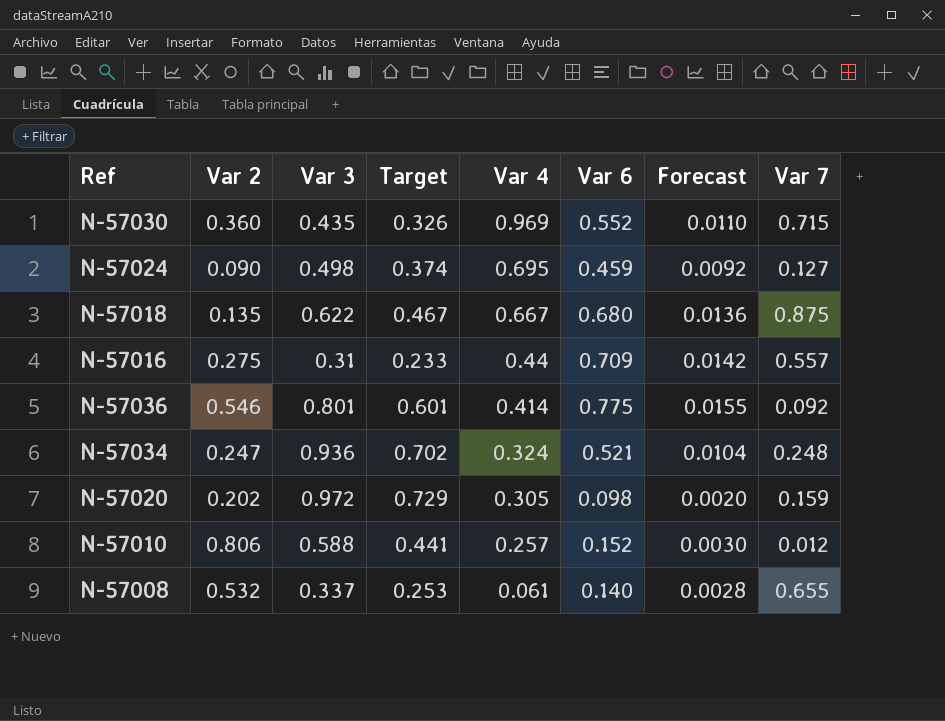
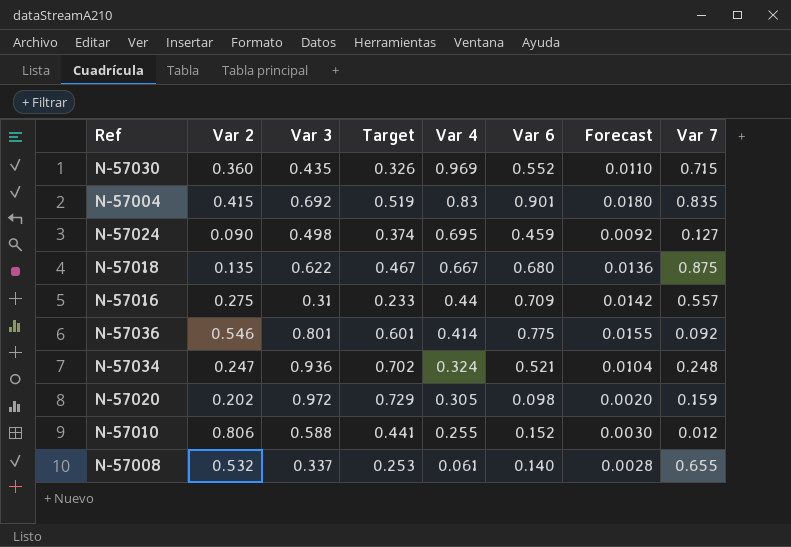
row N-57004: none -> 0.415 | 0.692 | 0.519 | 0.83 | 0.901 | 0.0180 | 0.835
N-57010 | Var 4: 0.257 -> 0.255

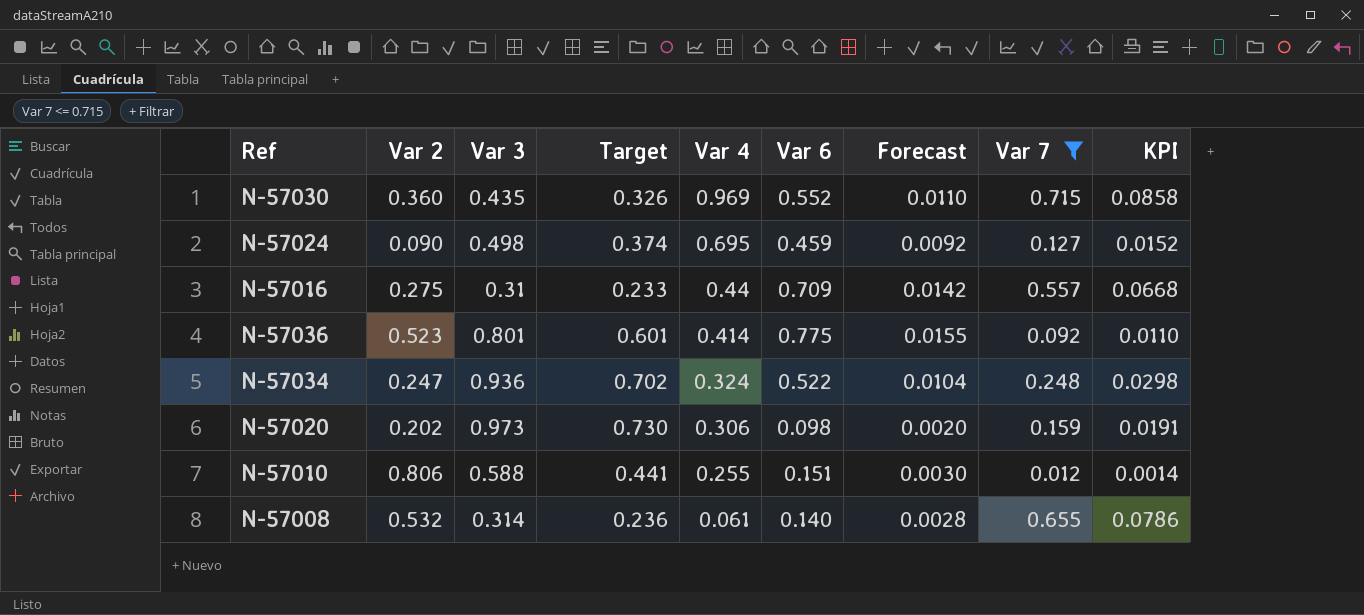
filter: none -> Var 7 <= 0.715
column KPI | formula: none -> [Var 7] * 0.12
N-57036 | Var 2: 0.546 -> 0.523
N-57034 | Var 6: 0.521 -> 0.522
N-57020 | Var 3: 0.972 -> 0.973
N-57020 | Target: 0.729 -> 0.730
N-57020 | Var 4: 0.305 -> 0.306
N-57010 | Var 6: 0.152 -> 0.151
N-57008 | Var 3: 0.337 -> 0.314
N-57008 | Target: 0.253 -> 0.236

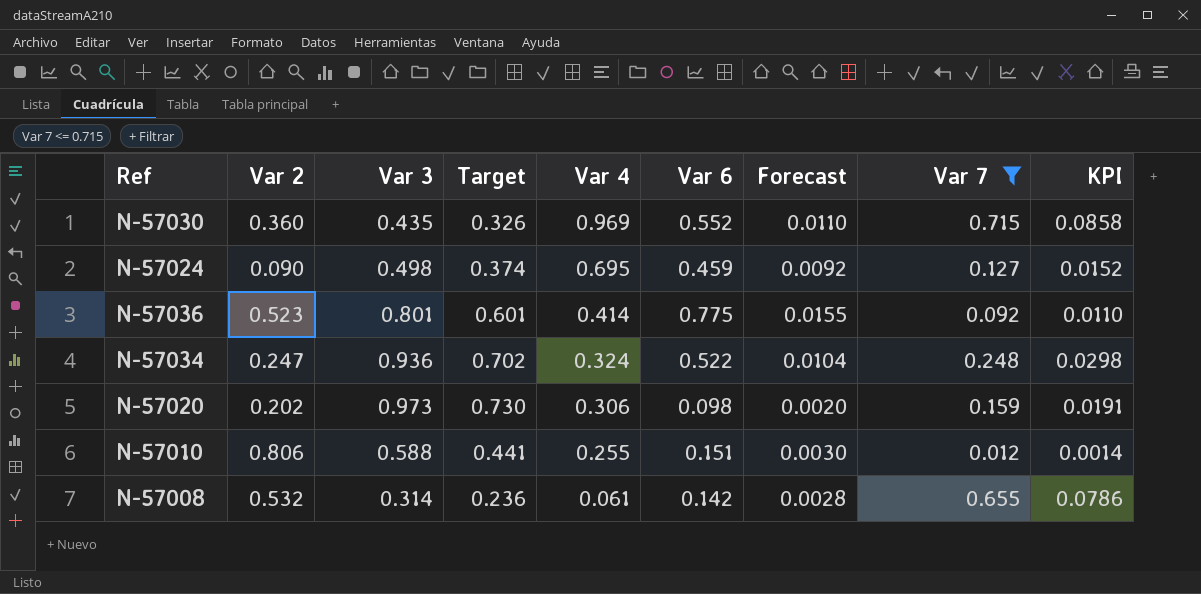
row N-57016: 0.275 | 0.31 | 0.233 | 0.44 | 0.709 | 0.0142 | 0.557 | 0.0668 -> none
N-57008 | Var 6: 0.140 -> 0.142

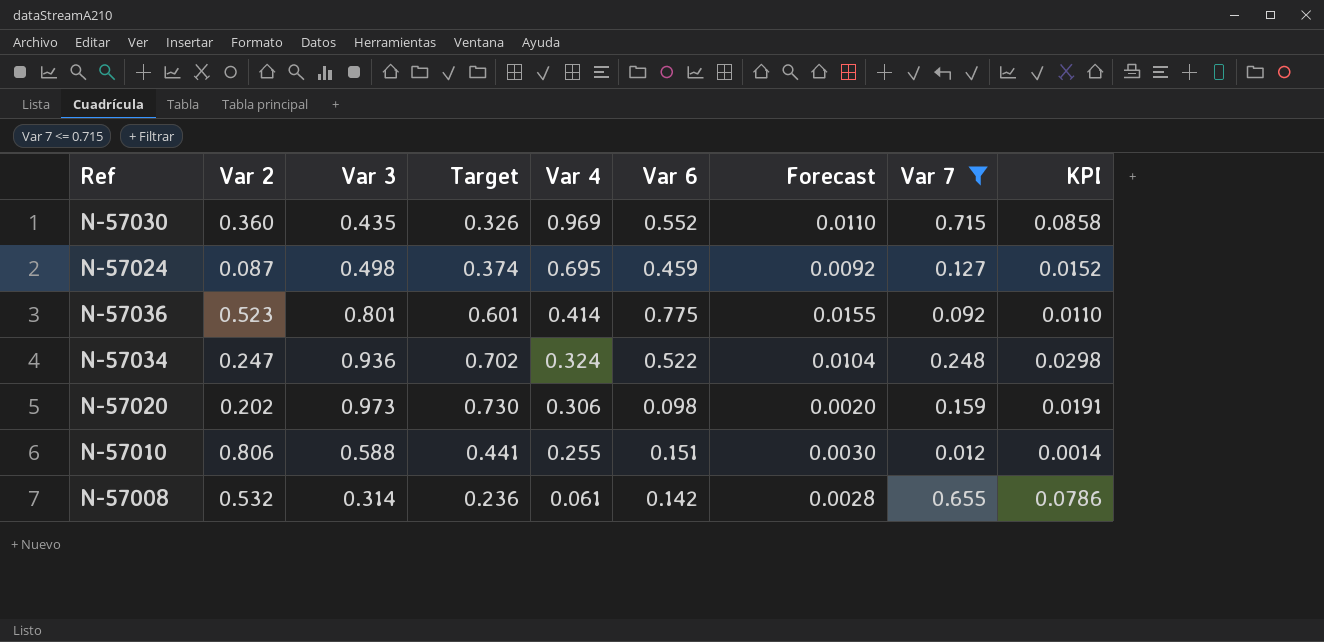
N-57024 | Var 2: 0.090 -> 0.087

